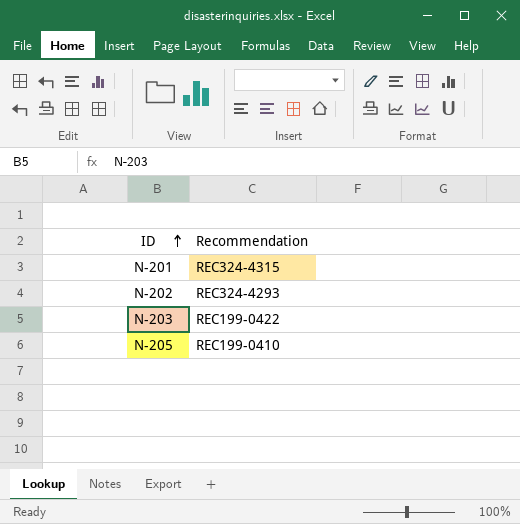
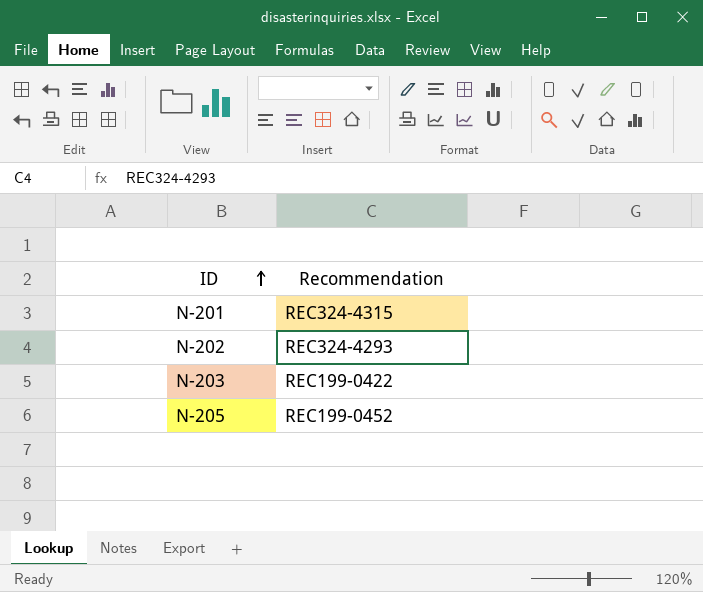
N-205 | Recommendation: REC199-0410 -> REC199-0452

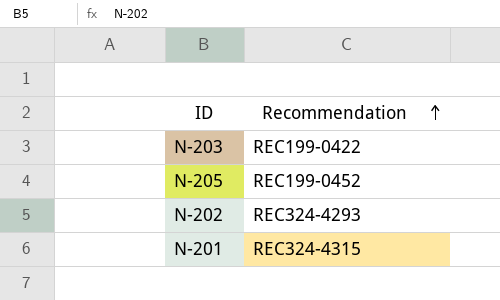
row order: ID ascending -> Recommendation ascending

